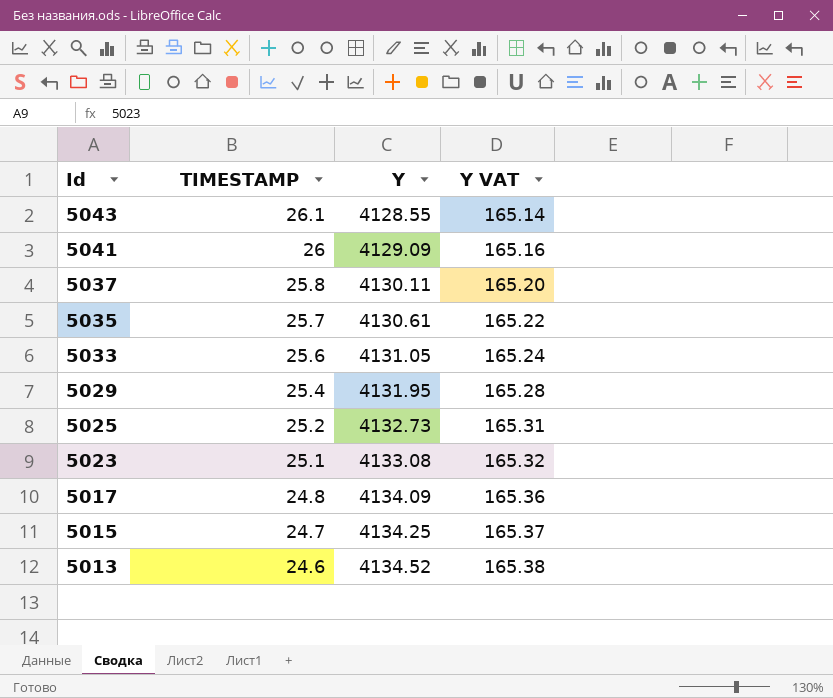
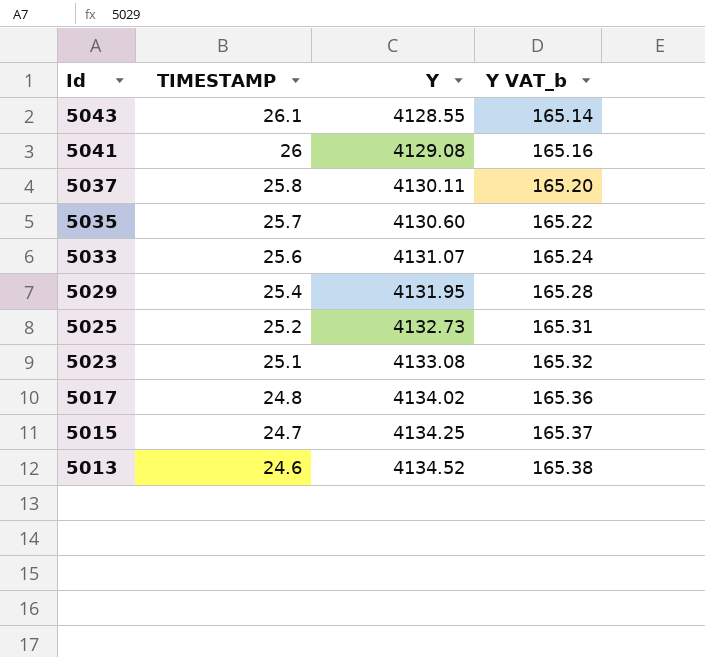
column name: Y VAT -> Y VAT_b
5041 | Y: 4129.09 -> 4129.08
5035 | Y: 4130.61 -> 4130.60
5033 | Y: 4131.05 -> 4131.07
5017 | Y: 4134.09 -> 4134.02

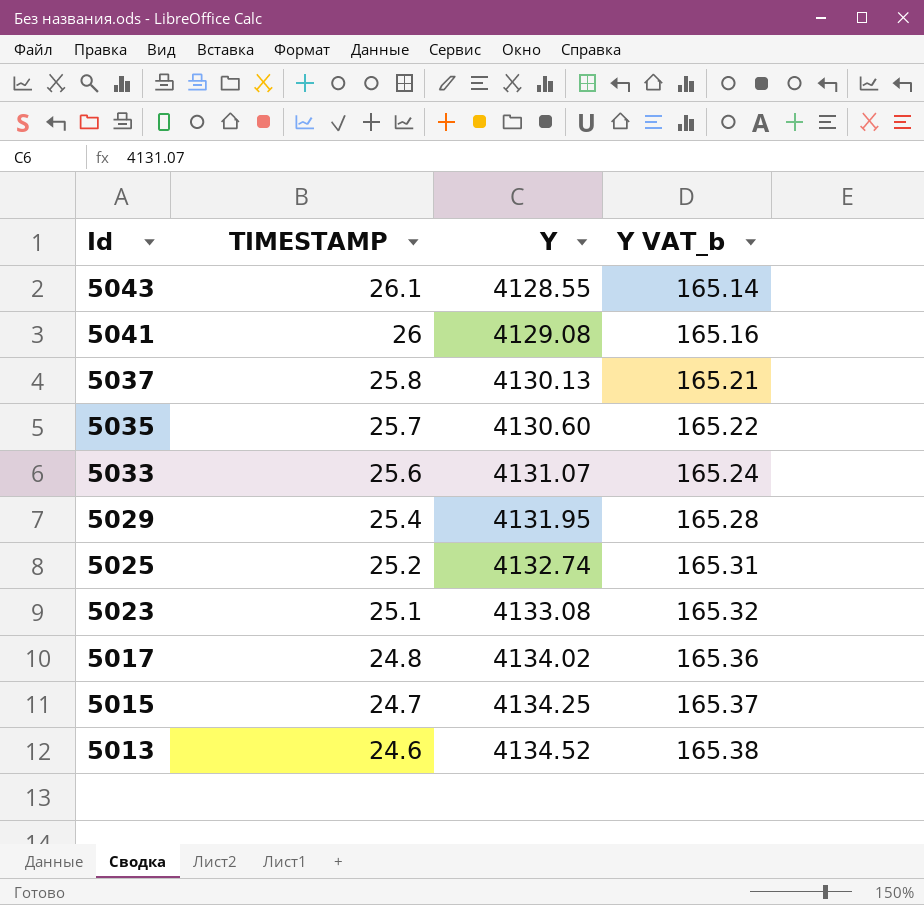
5037 | Y: 4130.11 -> 4130.13
5037 | Y VAT_b: 165.20 -> 165.21
5025 | Y: 4132.73 -> 4132.74

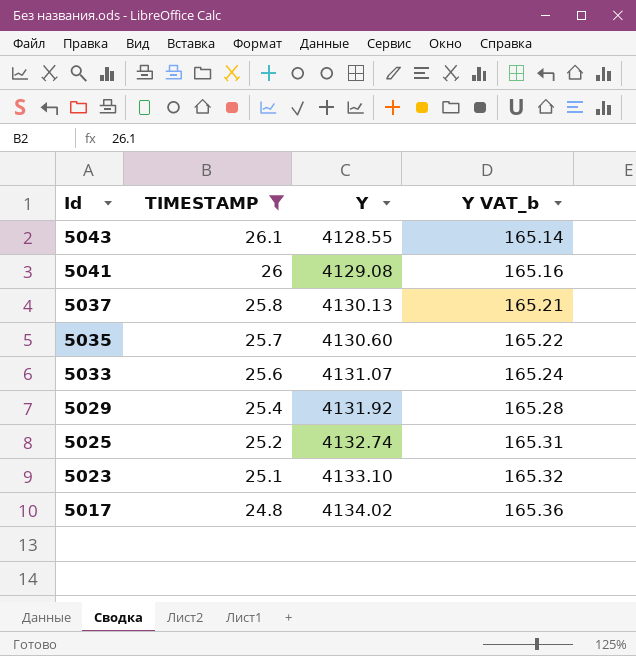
filter: none -> TIMESTAMP >= 24.8
5029 | Y: 4131.95 -> 4131.92
5023 | Y: 4133.08 -> 4133.10

